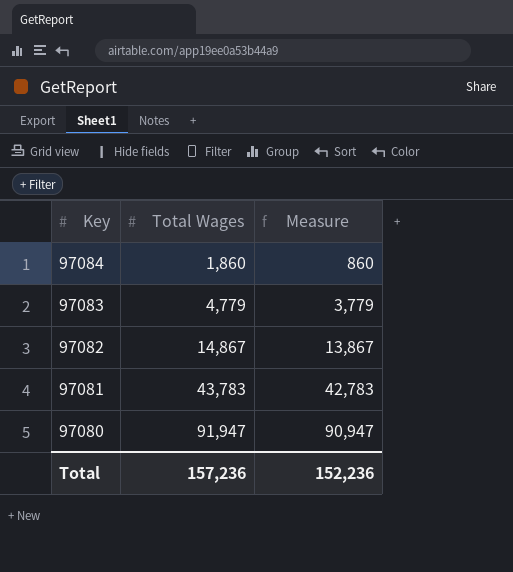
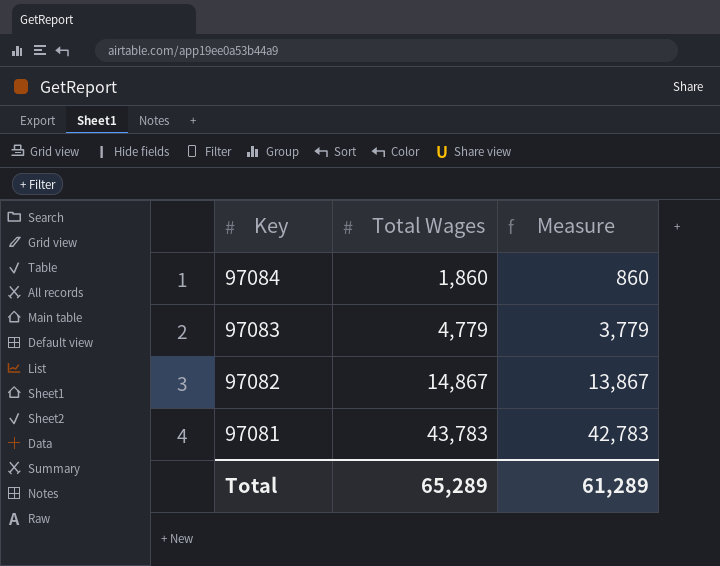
row 97080: 91,947 | 90,947 -> none
Total | Total Wages: 157,236 -> 65,289
Total | Measure: 152,236 -> 61,289

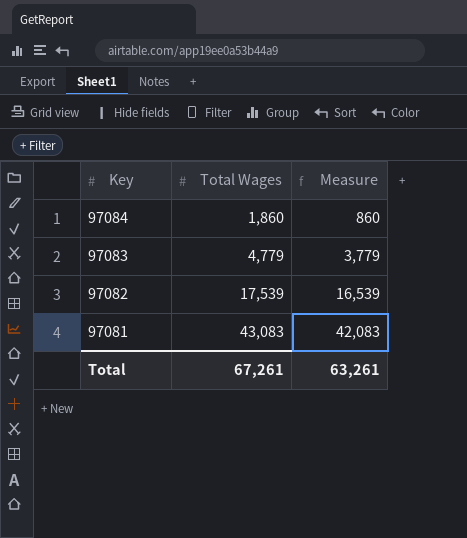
97082 | Total Wages: 14,867 -> 17,539
97082 | Measure: 13,867 -> 16,539
97081 | Total Wages: 43,783 -> 43,083
97081 | Measure: 42,783 -> 42,083
Total | Total Wages: 65,289 -> 67,261
Total | Measure: 61,289 -> 63,261

